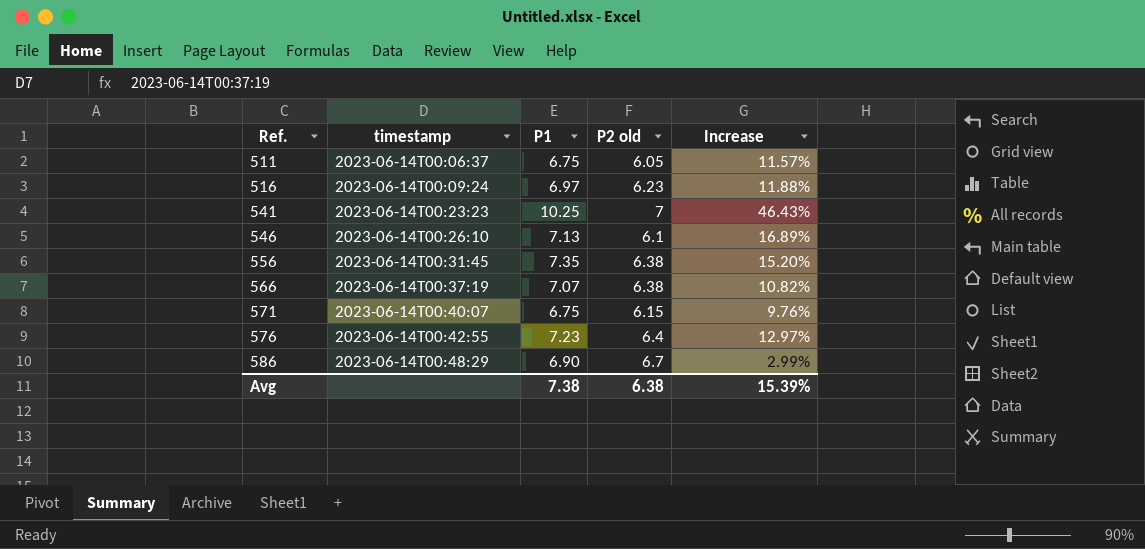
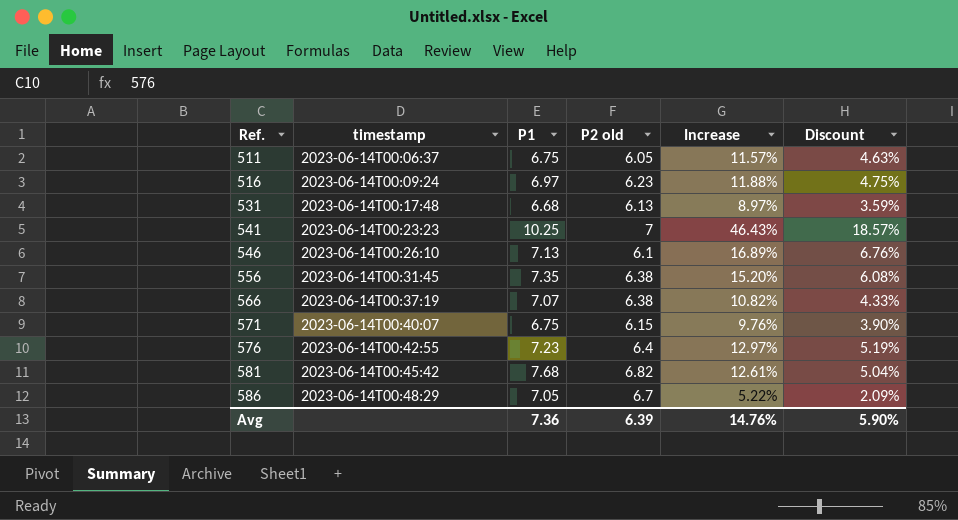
column Discount | formula: none -> [Increase] * 0.4
row 531: none -> 2023-06-14T00:17:48 | 6.68 | 6.13 | 8.97% | 3.59%
row 581: none -> 2023-06-14T00:45:42 | 7.68 | 6.82 | 12.61% | 5.04%
586 | P1: 6.90 -> 7.05
586 | Increase: 2.99% -> 5.22%
Avg | P1: 7.38 -> 7.36
Avg | P2 old: 6.38 -> 6.39
Avg | Increase: 15.39% -> 14.76%

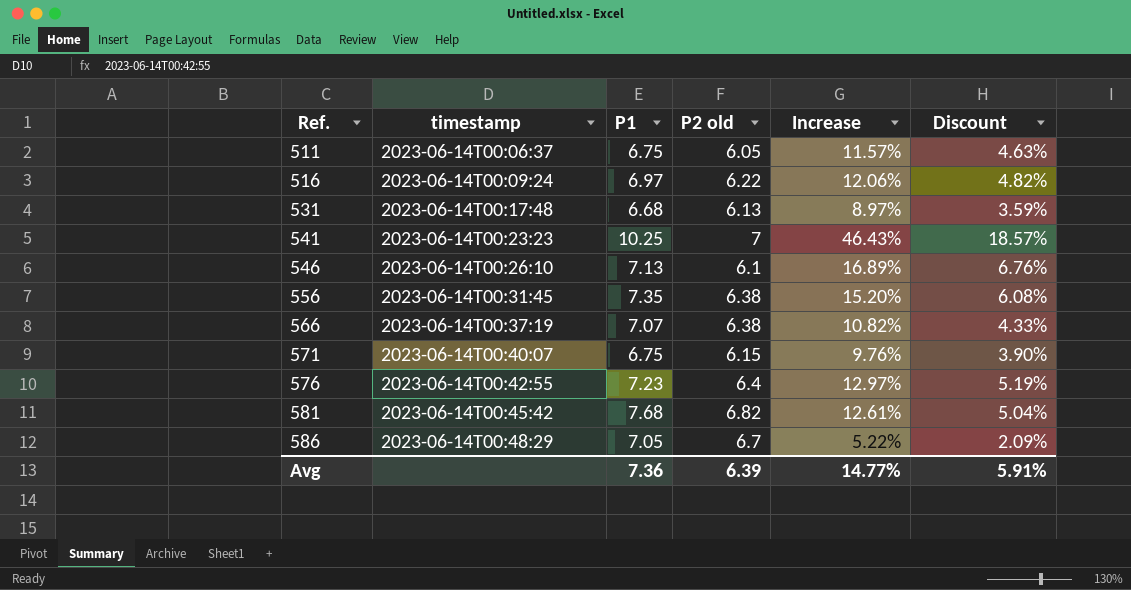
516 | P2 old: 6.23 -> 6.22
516 | Increase: 11.88% -> 12.06%
516 | Discount: 4.75% -> 4.82%
Avg | Increase: 14.76% -> 14.77%
Avg | Discount: 5.90% -> 5.91%

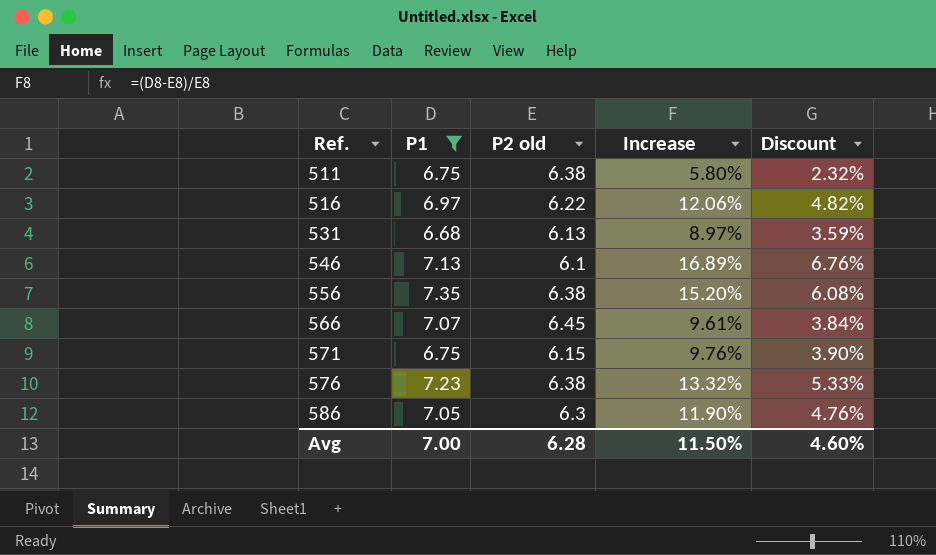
filter: none -> P1 <= 7.35
column timestamp | position: 2 -> none
511 | P2 old: 6.05 -> 6.38
511 | Increase: 11.57% -> 5.80%
511 | Discount: 4.63% -> 2.32%
566 | P2 old: 6.38 -> 6.45
566 | Increase: 10.82% -> 9.61%
566 | Discount: 4.33% -> 3.84%
576 | P2 old: 6.4 -> 6.38
576 | Increase: 12.97% -> 13.32%
576 | Discount: 5.19% -> 5.33%
586 | P2 old: 6.7 -> 6.3
586 | Increase: 5.22% -> 11.90%
586 | Discount: 2.09% -> 4.76%
Avg | P1: 7.36 -> 7.00
Avg | P2 old: 6.39 -> 6.28
Avg | Increase: 14.77% -> 11.50%
Avg | Discount: 5.91% -> 4.60%

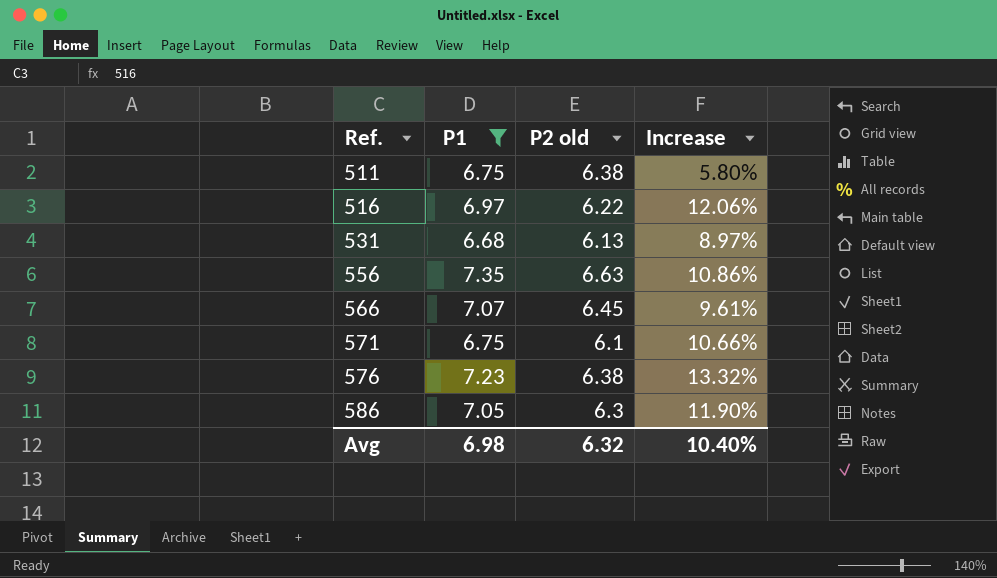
column Discount | formula: [Increase] * 0.4 -> none
row 546: 7.13 | 6.1 | 16.89% | 6.76% -> none
556 | P2 old: 6.38 -> 6.63
556 | Increase: 15.20% -> 10.86%
571 | P2 old: 6.15 -> 6.1
571 | Increase: 9.76% -> 10.66%
Avg | P1: 7.00 -> 6.98
Avg | P2 old: 6.28 -> 6.32
Avg | Increase: 11.50% -> 10.40%

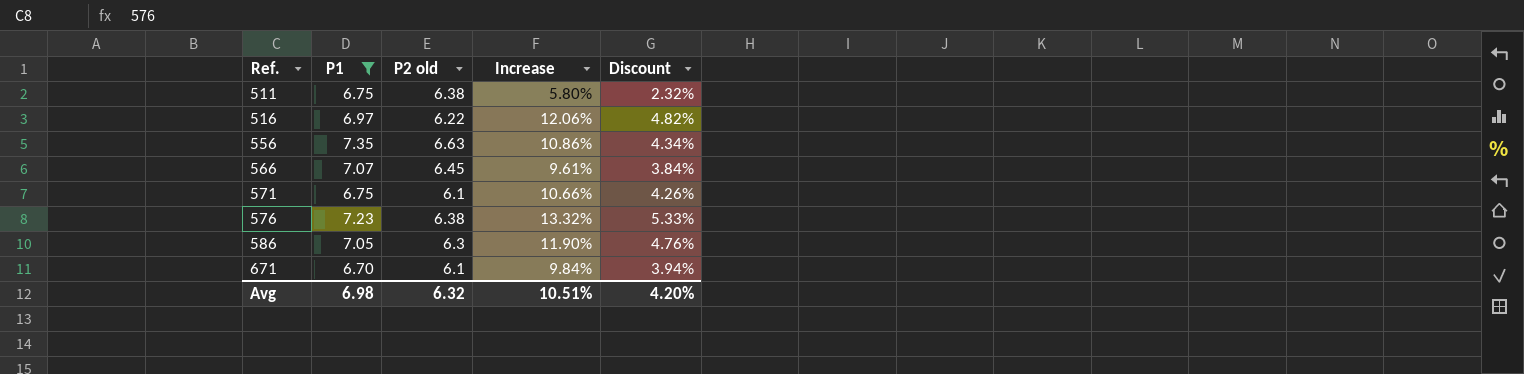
column Discount | formula: none -> [Increase] * 0.4
row 531: 6.68 | 6.13 | 8.97% -> none
row 671: none -> 6.70 | 6.1 | 9.84% | 3.94%
Avg | Increase: 10.40% -> 10.51%

